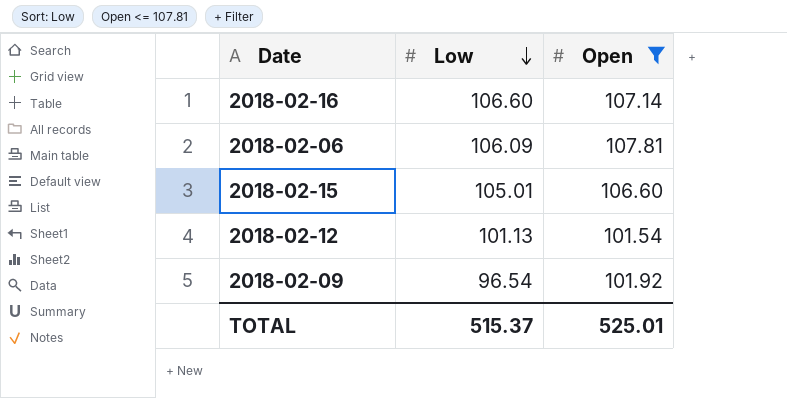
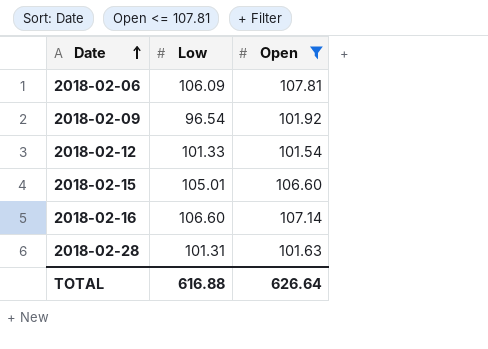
row order: Low descending -> Date ascending
2018-02-12 | Low: 101.13 -> 101.33
row 2018-02-28: none -> 101.31 | 101.63
TOTAL | Low: 515.37 -> 616.88
TOTAL | Open: 525.01 -> 626.64

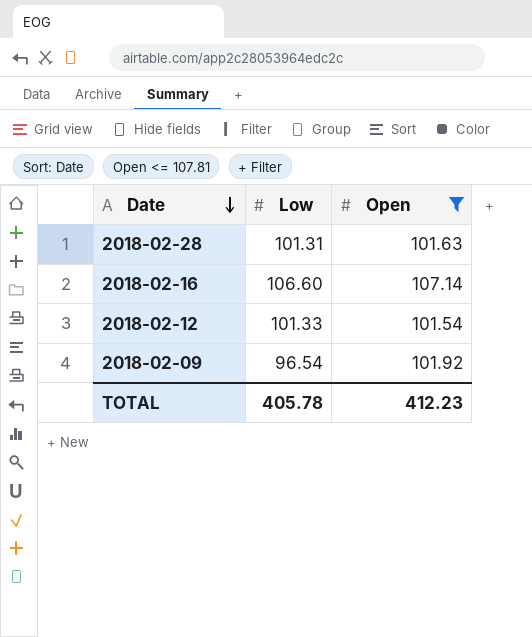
row order: Date ascending -> Date descending
row 2018-02-06: 106.09 | 107.81 -> none
row 2018-02-15: 105.01 | 106.60 -> none
TOTAL | Low: 616.88 -> 405.78
TOTAL | Open: 626.64 -> 412.23

